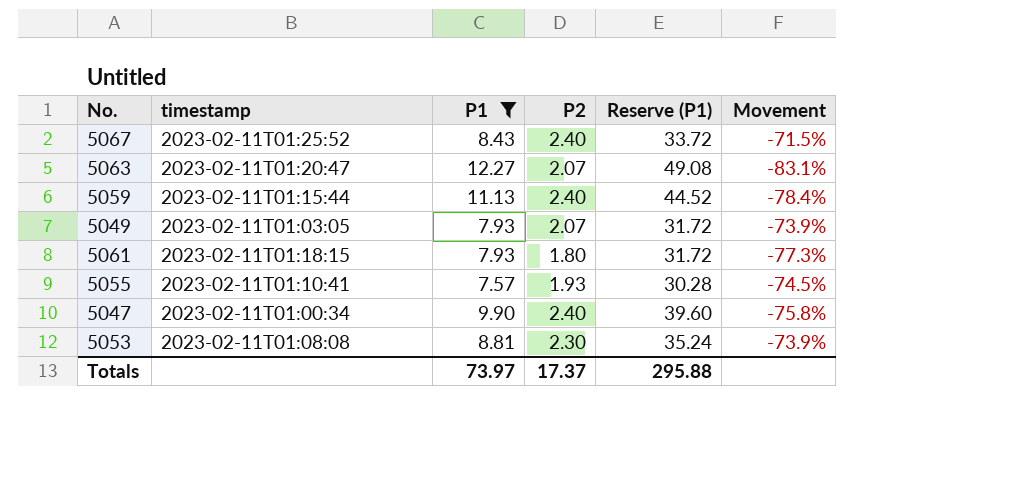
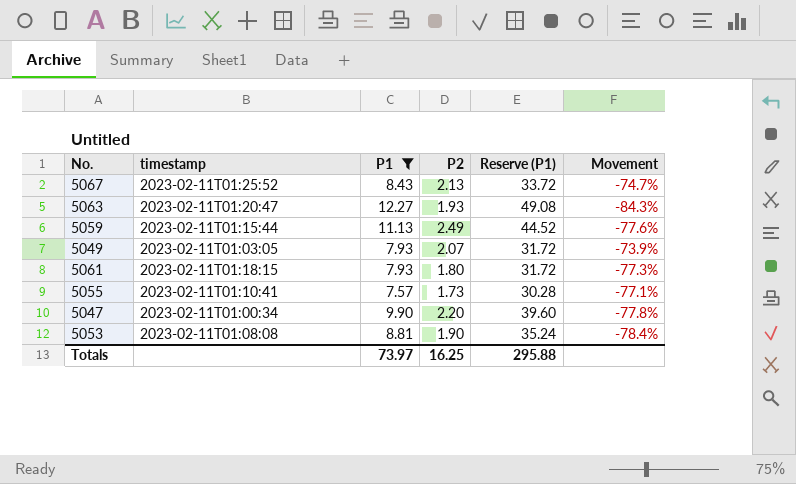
5067 | P2: 2.40 -> 2.13
5067 | Movement: -71.5% -> -74.7%
5063 | P2: 2.07 -> 1.93
5063 | Movement: -83.1% -> -84.3%
5059 | P2: 2.40 -> 2.49
5059 | Movement: -78.4% -> -77.6%
5055 | P2: 1.93 -> 1.73
5055 | Movement: -74.5% -> -77.1%
5047 | P2: 2.40 -> 2.20
5047 | Movement: -75.8% -> -77.8%
5053 | P2: 2.30 -> 1.90
5053 | Movement: -73.9% -> -78.4%
Totals | P2: 17.37 -> 16.25

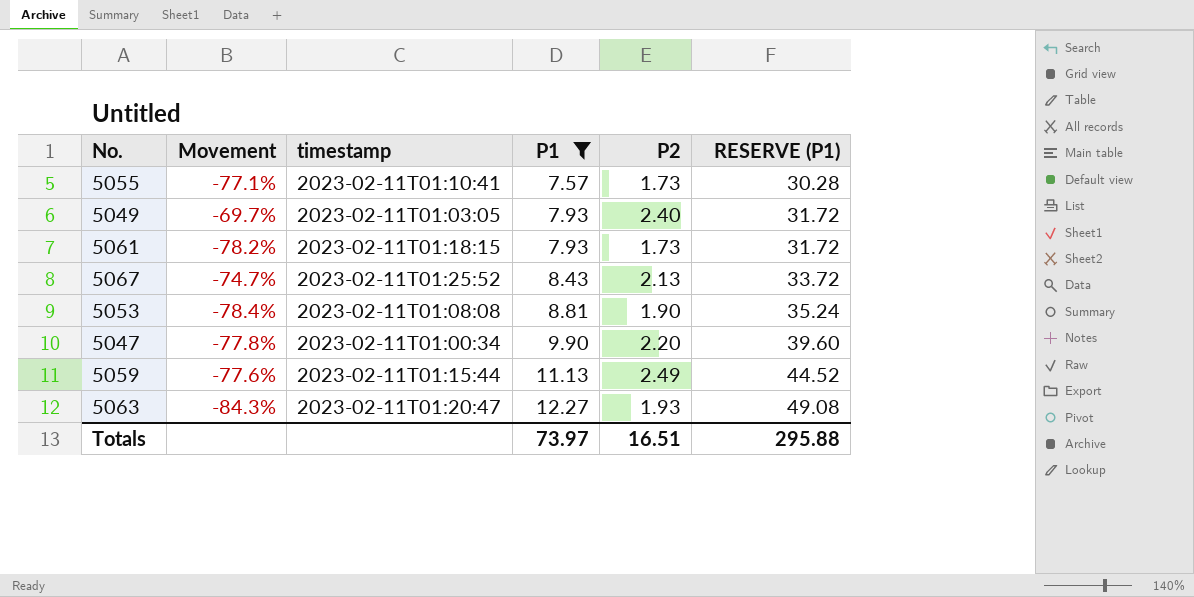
row order: none -> P1 ascending
column Movement | position: 6 -> 2
column name: Reserve (P1) -> RESERVE (P1)
5049 | Movement: -73.9% -> -69.7%
5049 | P2: 2.07 -> 2.40
5061 | Movement: -77.3% -> -78.2%
5061 | P2: 1.80 -> 1.73
Totals | P2: 16.25 -> 16.51

